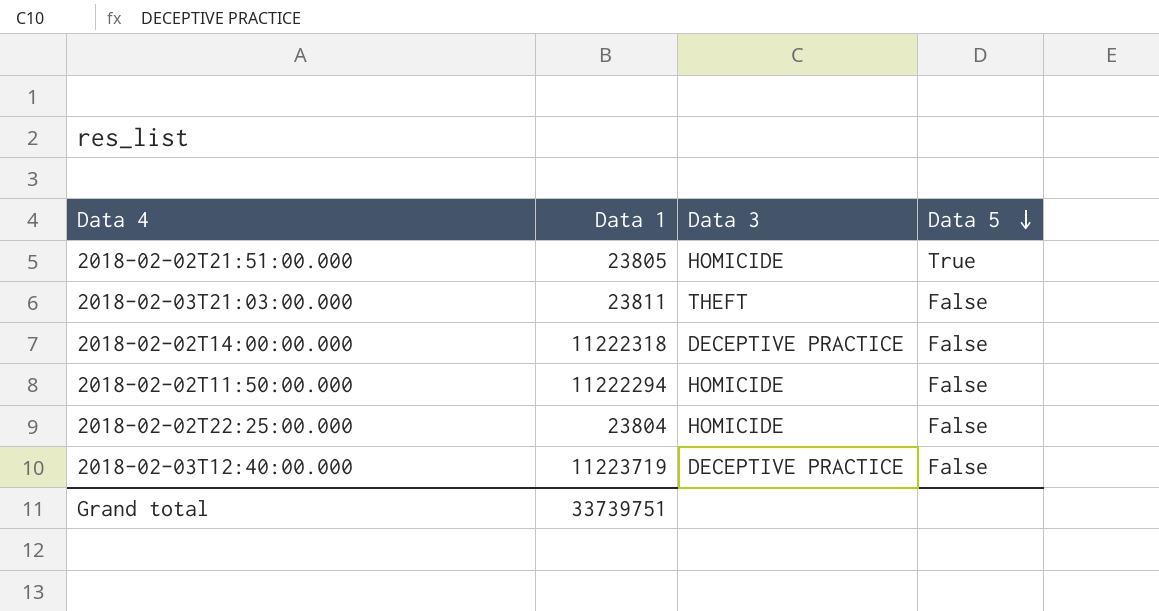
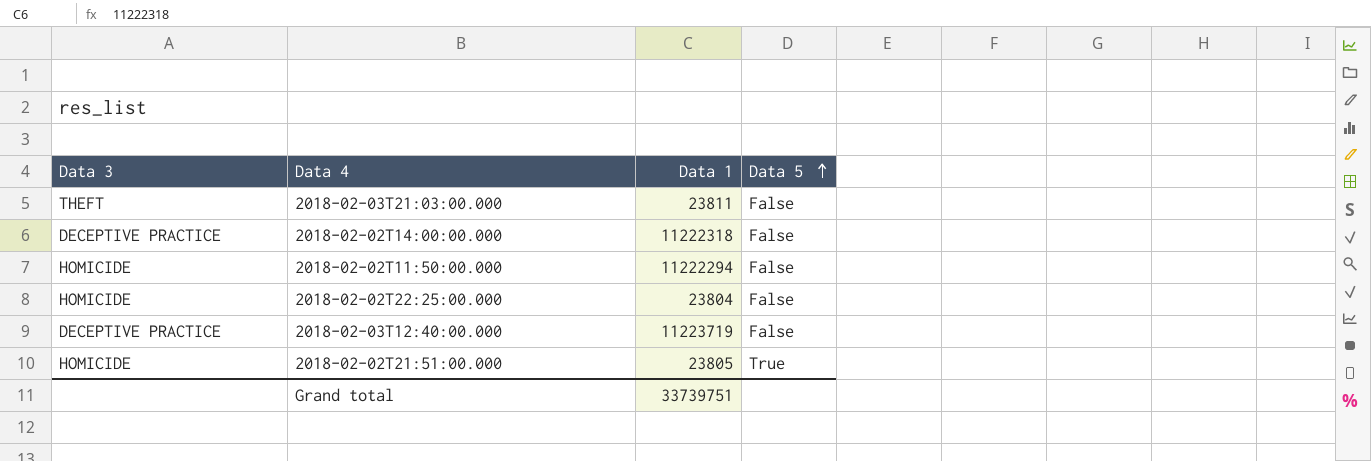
row order: Data 5 descending -> Data 5 ascending
column Data 3 | position: 3 -> 1

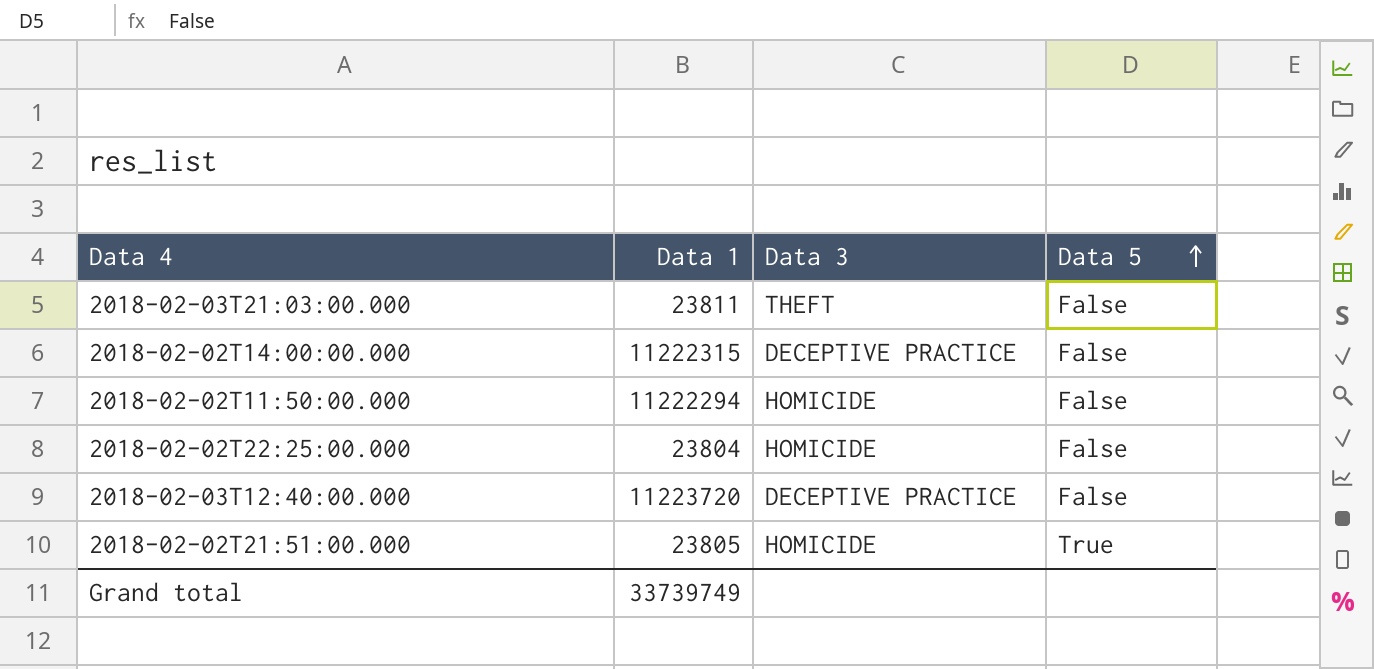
column Data 3 | position: 1 -> 3
2018-02-02T14:00:00.000 | Data 1: 11222318 -> 11222315
2018-02-03T12:40:00.000 | Data 1: 11223719 -> 11223720
Grand total | Data 1: 33739751 -> 33739749

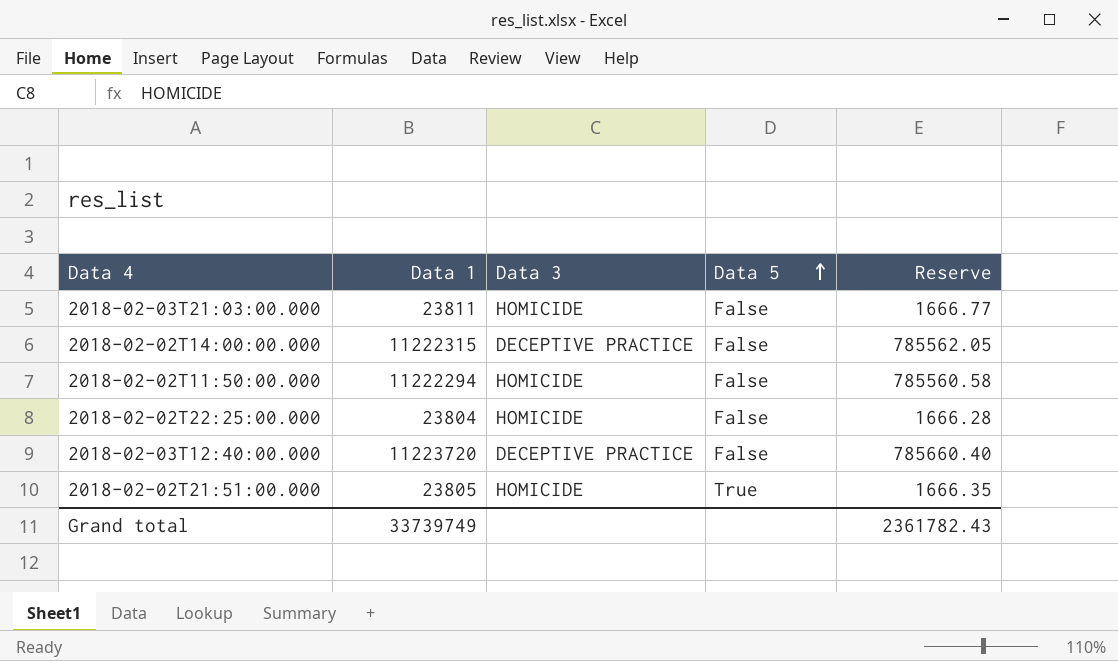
column Reserve | formula: none -> [Data 1] * 0.07
2018-02-03T21:03:00.000 | Data 3: THEFT -> HOMICIDE

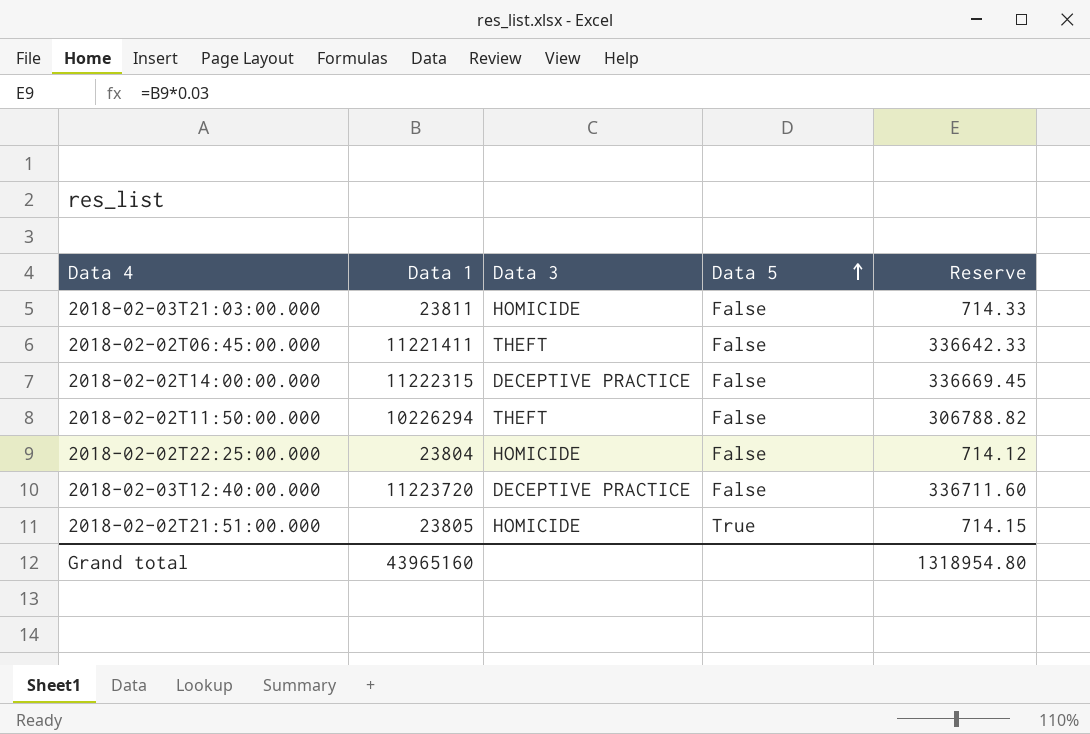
column Reserve | formula: [Data 1] * 0.07 -> [Data 1] * 0.03
row 2018-02-02T06:45:00.000: none -> 11221411 | THEFT | False | 336642.33
2018-02-02T11:50:00.000 | Data 1: 11222294 -> 10226294
2018-02-02T11:50:00.000 | Data 3: HOMICIDE -> THEFT
Grand total | Data 1: 33739749 -> 43965160
Grand total | Reserve: 2361782.43 -> 1318954.80

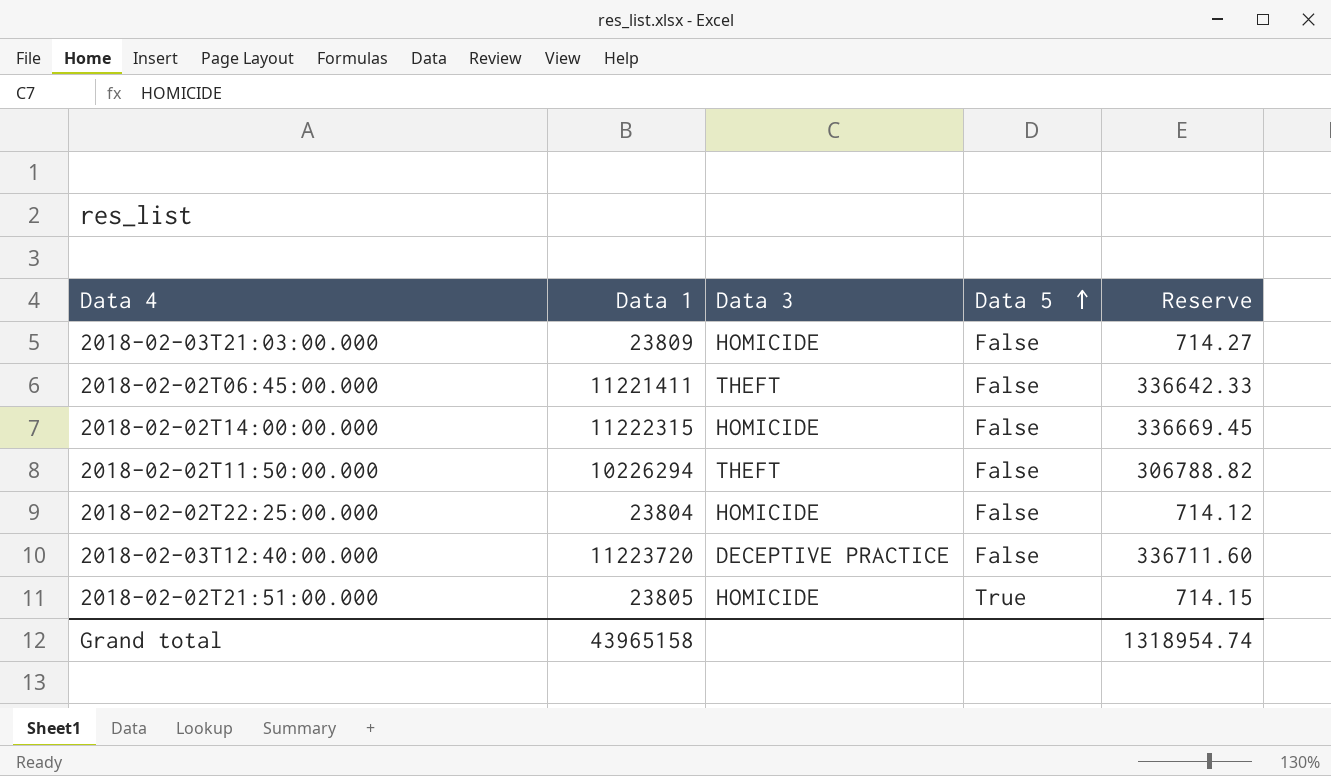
2018-02-03T21:03:00.000 | Data 1: 23811 -> 23809
2018-02-03T21:03:00.000 | Reserve: 714.33 -> 714.27
2018-02-02T14:00:00.000 | Data 3: DECEPTIVE PRACTICE -> HOMICIDE
Grand total | Data 1: 43965160 -> 43965158
Grand total | Reserve: 1318954.80 -> 1318954.74

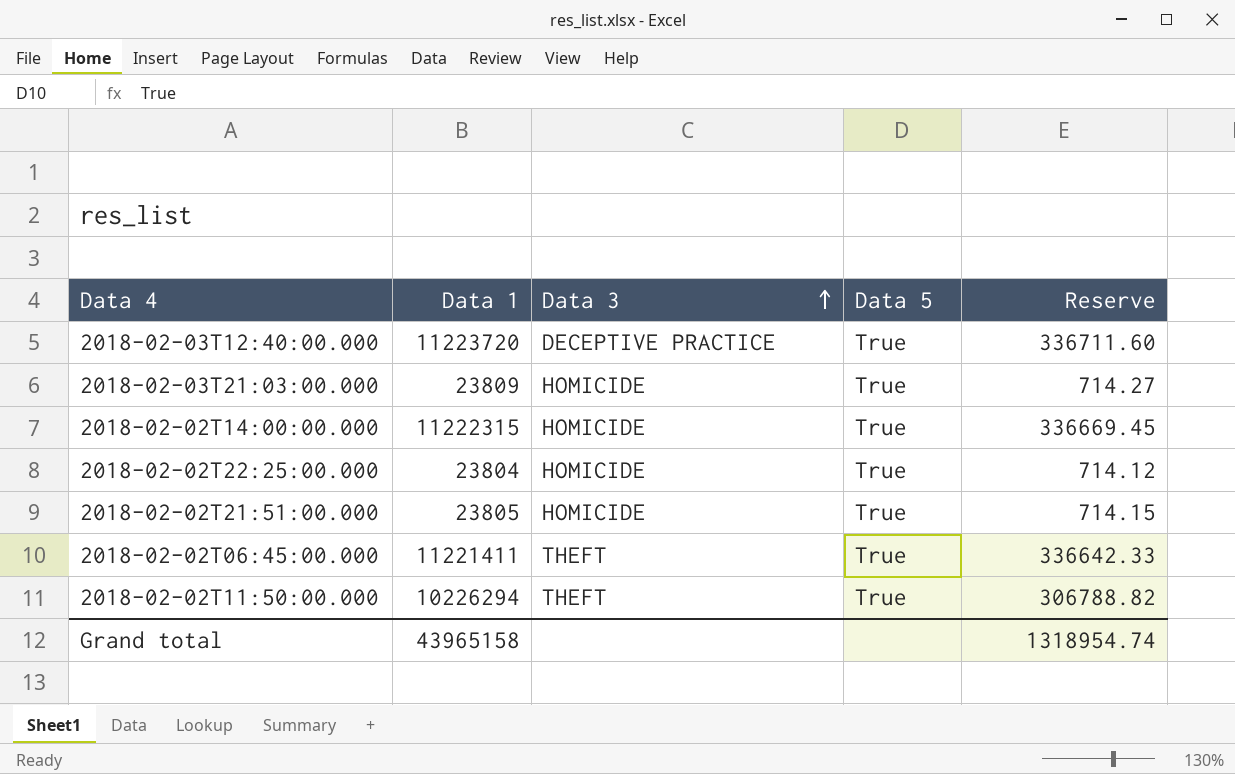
row order: Data 5 ascending -> Data 3 ascending
2018-02-03T12:40:00.000 | Data 5: False -> True
2018-02-03T21:03:00.000 | Data 5: False -> True
2018-02-02T14:00:00.000 | Data 5: False -> True
2018-02-02T22:25:00.000 | Data 5: False -> True
2018-02-02T06:45:00.000 | Data 5: False -> True
2018-02-02T11:50:00.000 | Data 5: False -> True

